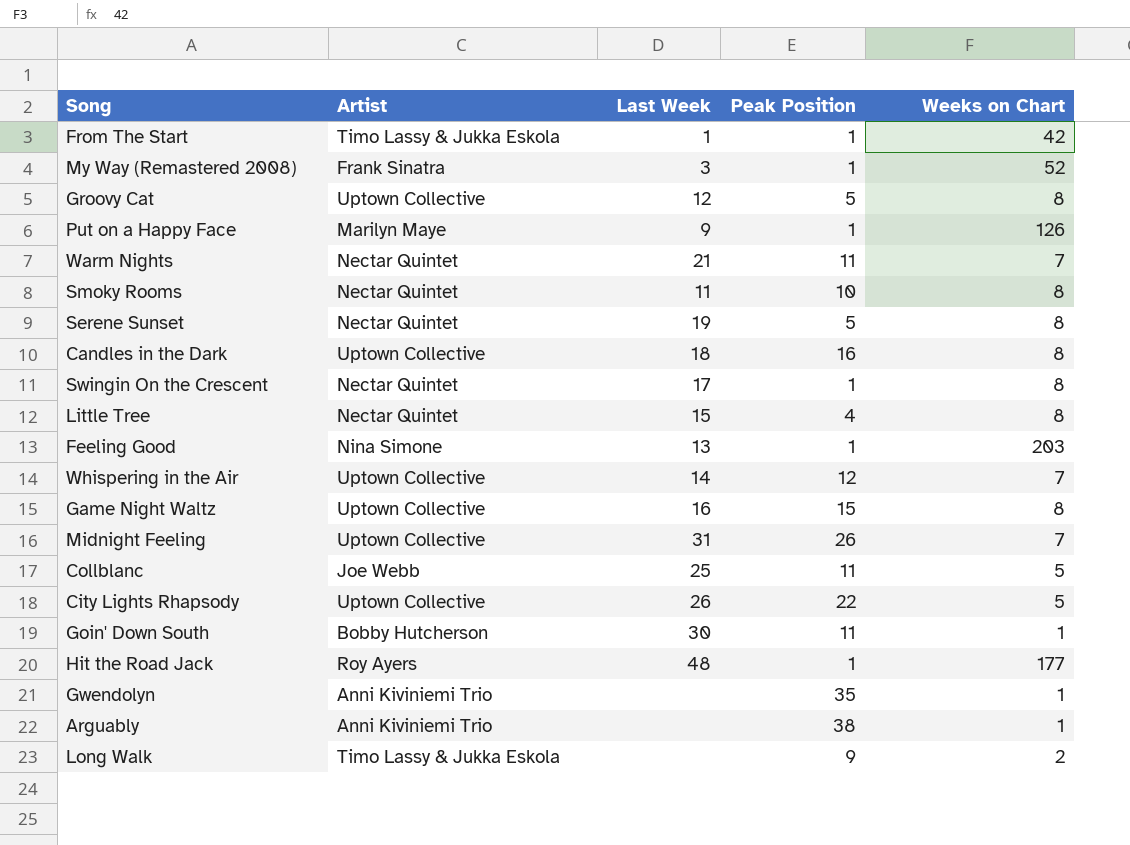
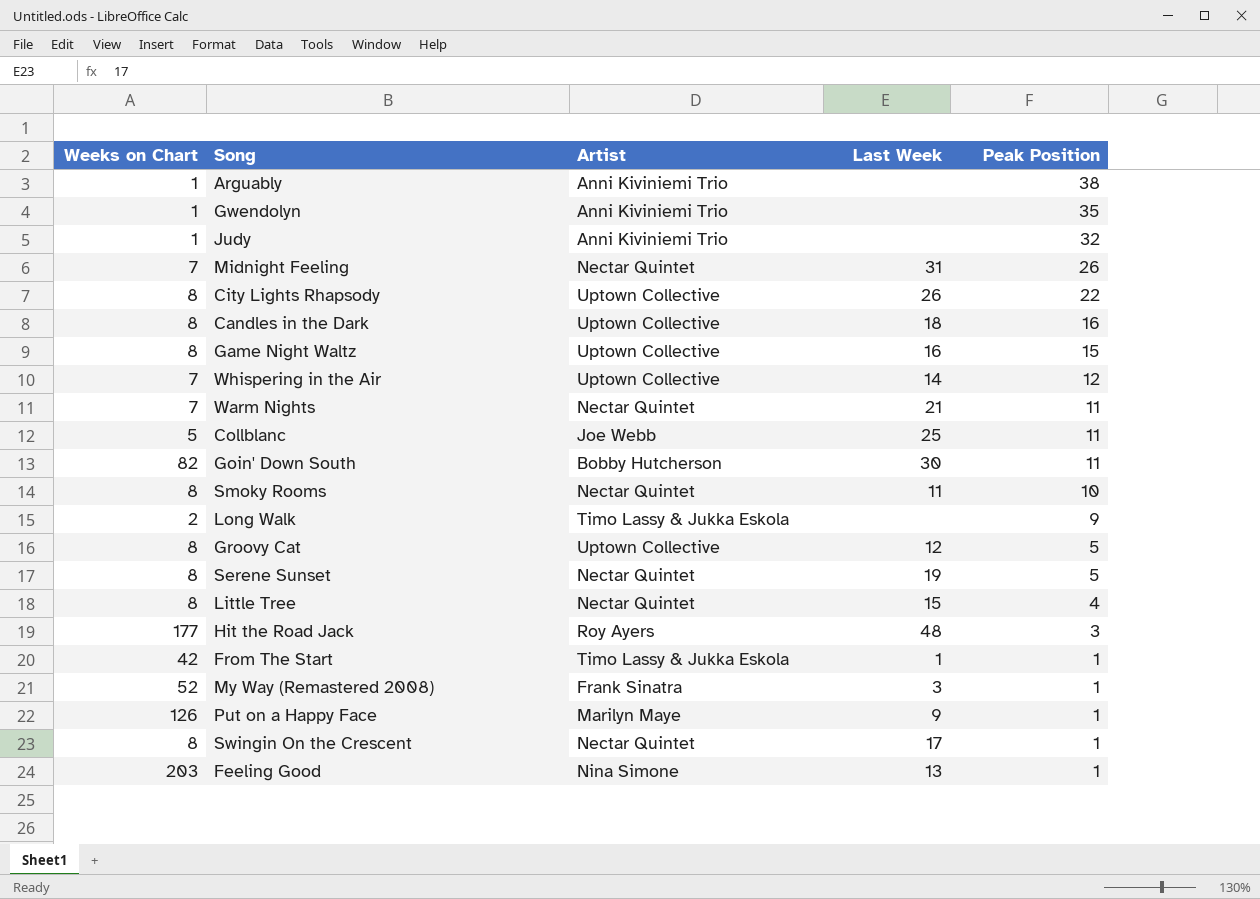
row order: none -> Peak Position descending
column Weeks on Chart | position: 5 -> 1
row Judy: none -> 1 | Anni Kiviniemi Trio | none | 32
Midnight Feeling | Artist: Uptown Collective -> Nectar Quintet
City Lights Rhapsody | Weeks on Chart: 5 -> 8
Goin' Down South | Weeks on Chart: 1 -> 82
Hit the Road Jack | Peak Position: 1 -> 3

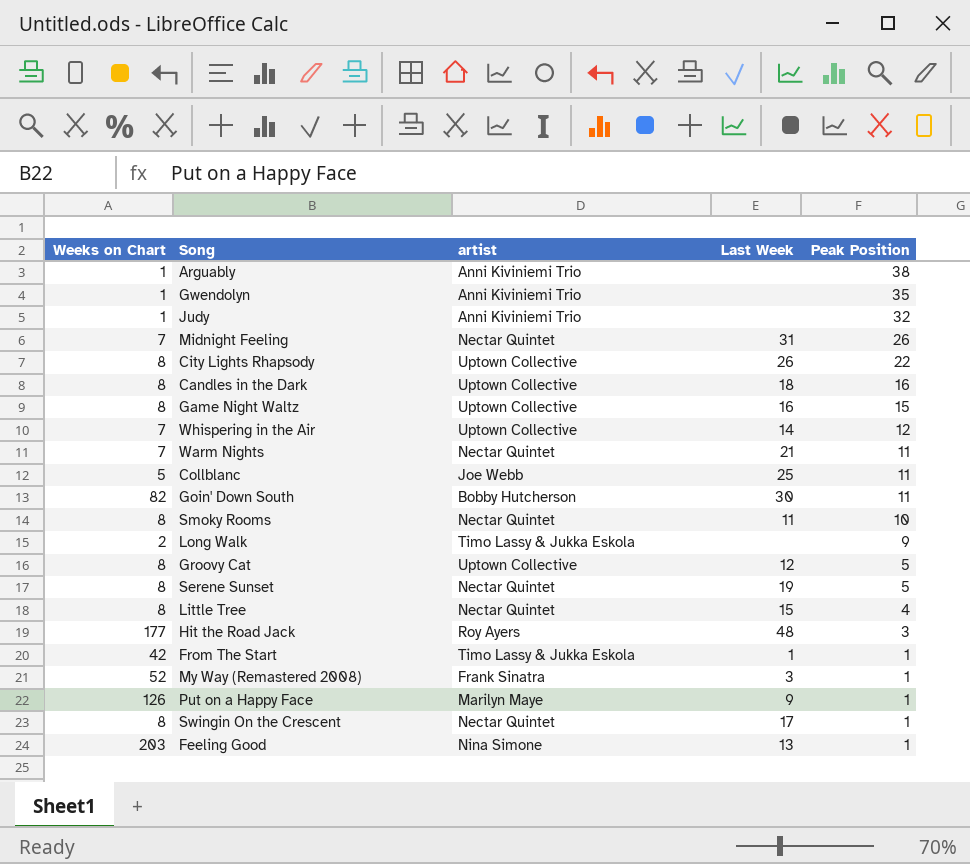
column name: Artist -> artist

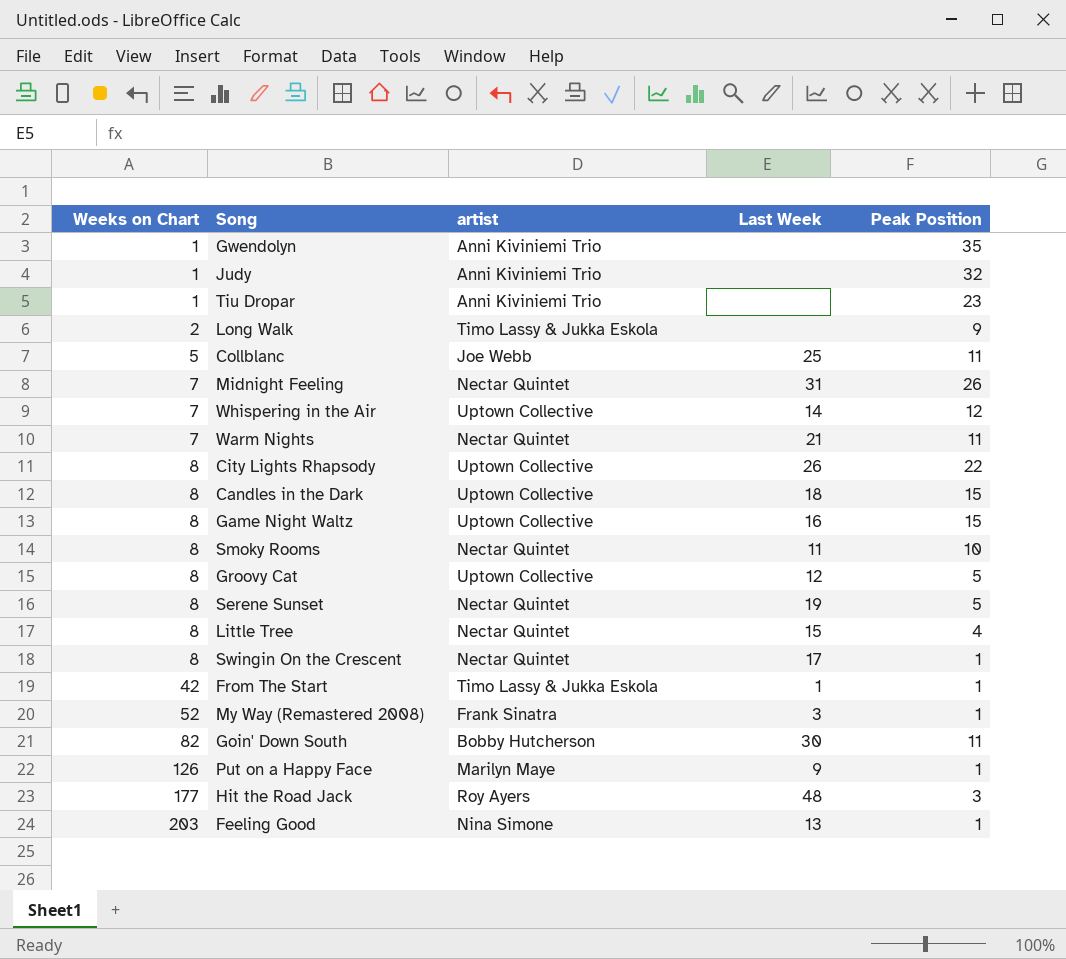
row order: Peak Position descending -> Weeks on Chart ascending
row Arguably: 1 | Anni Kiviniemi Trio | none | 38 -> none
row Tiu Dropar: none -> 1 | Anni Kiviniemi Trio | none | 23
Candles in the Dark | Peak Position: 16 -> 15

